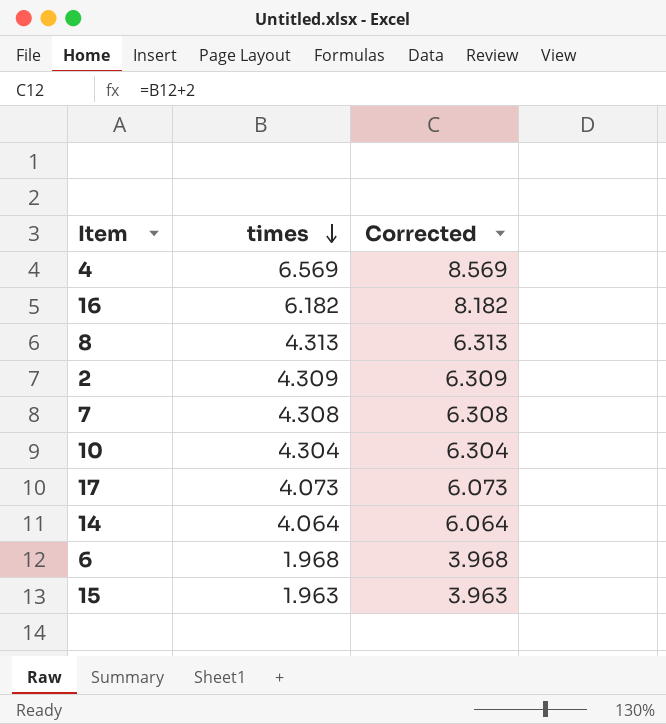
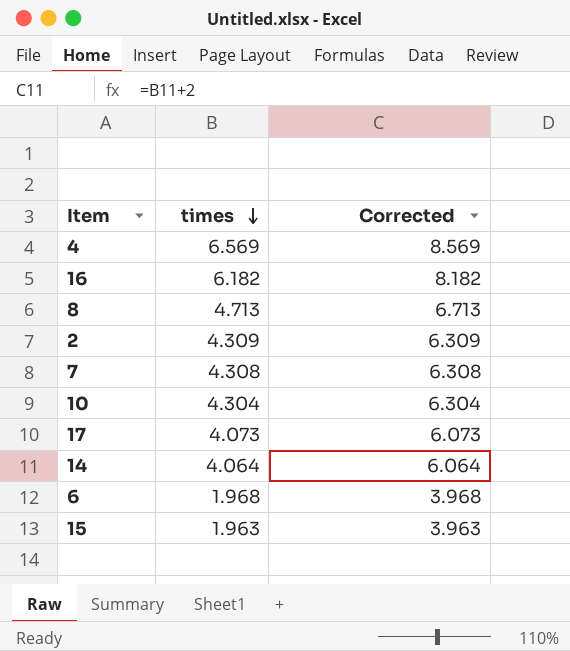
8 | times: 4.313 -> 4.713
8 | Corrected: 6.313 -> 6.713

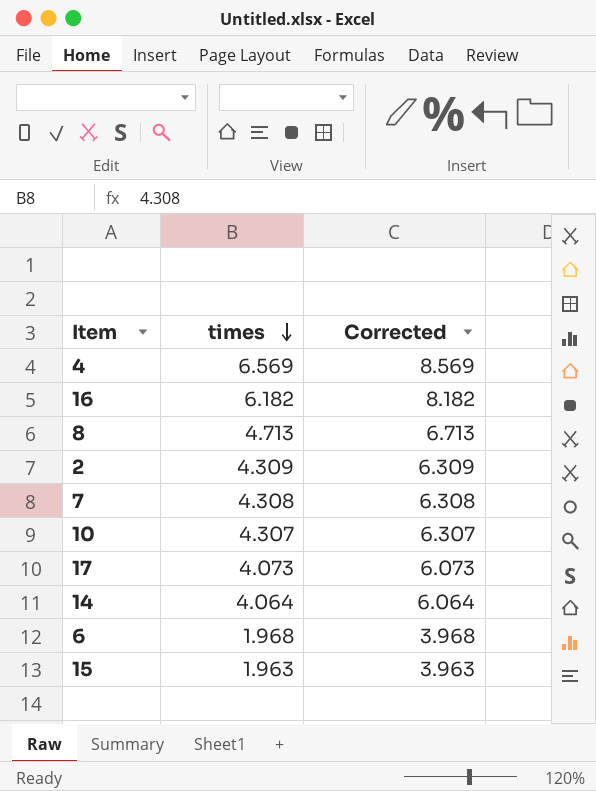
10 | times: 4.304 -> 4.307
10 | Corrected: 6.304 -> 6.307

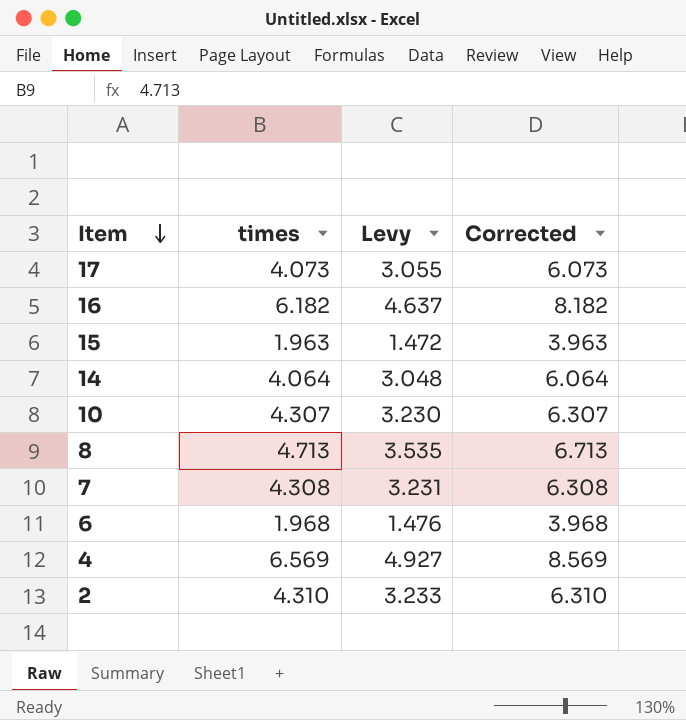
row order: times descending -> Item descending
column Levy | formula: none -> [times] * 0.75
2 | times: 4.309 -> 4.310
2 | Corrected: 6.309 -> 6.310

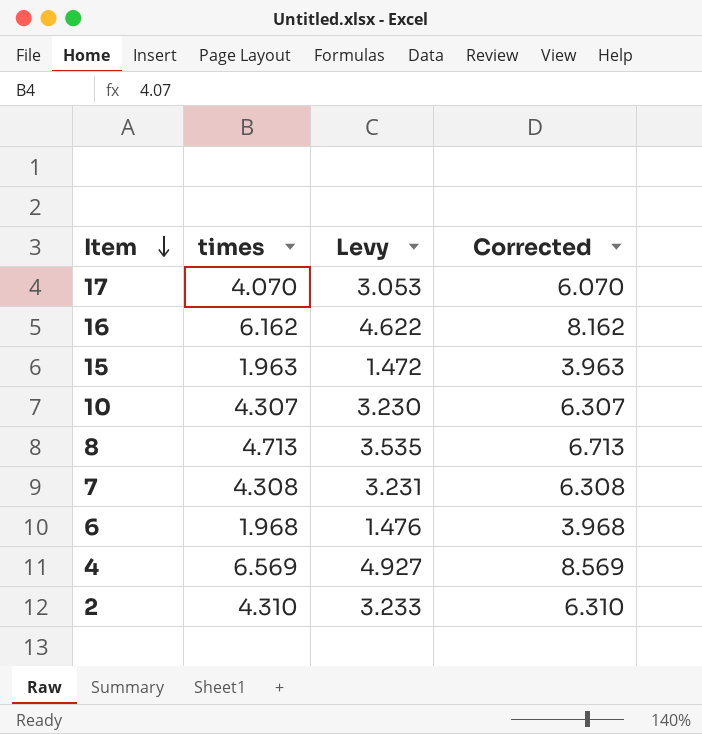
row 14: 4.064 | 3.048 | 6.064 -> none
17 | times: 4.073 -> 4.070
17 | Levy: 3.055 -> 3.053
17 | Corrected: 6.073 -> 6.070
16 | times: 6.182 -> 6.162
16 | Levy: 4.637 -> 4.622
16 | Corrected: 8.182 -> 8.162

